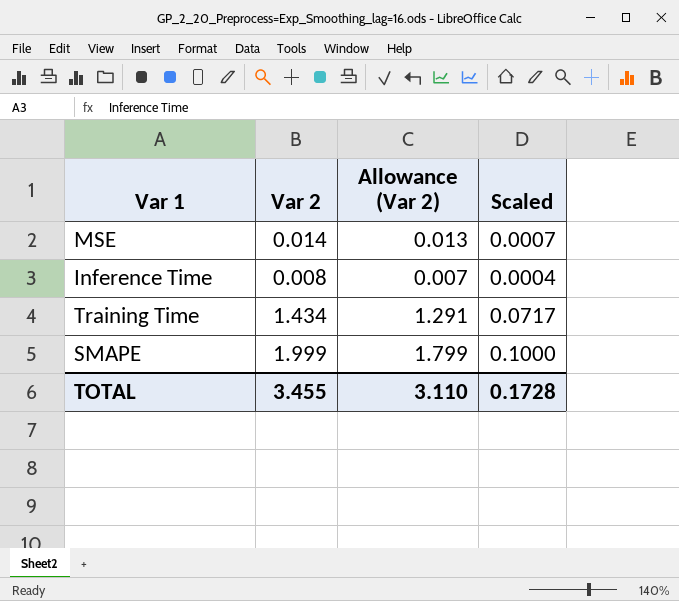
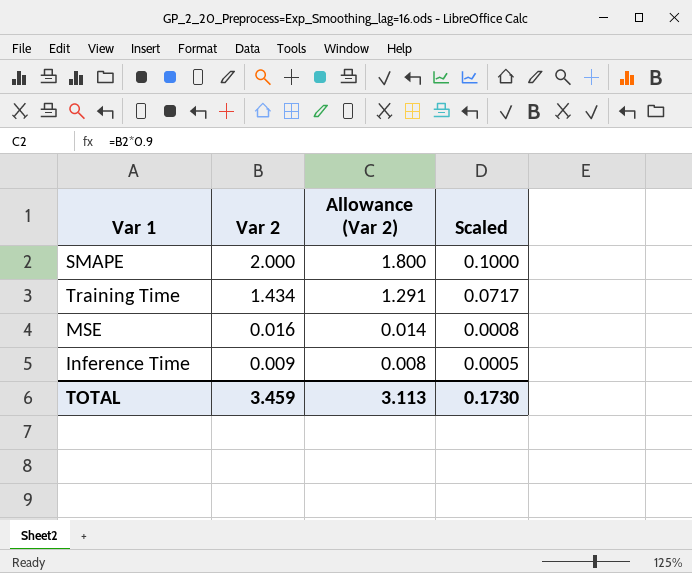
row order: none -> Var 2 descending
SMAPE | Var 2: 1.999 -> 2.000
SMAPE | Allowance (Var 2): 1.799 -> 1.800
MSE | Var 2: 0.014 -> 0.016
MSE | Allowance (Var 2): 0.013 -> 0.014
MSE | Scaled: 0.0007 -> 0.0008
Inference Time | Var 2: 0.008 -> 0.009
Inference Time | Allowance (Var 2): 0.007 -> 0.008
Inference Time | Scaled: 0.0004 -> 0.0005
TOTAL | Var 2: 3.455 -> 3.459
TOTAL | Allowance (Var 2): 3.110 -> 3.113
TOTAL | Scaled: 0.1728 -> 0.1730

